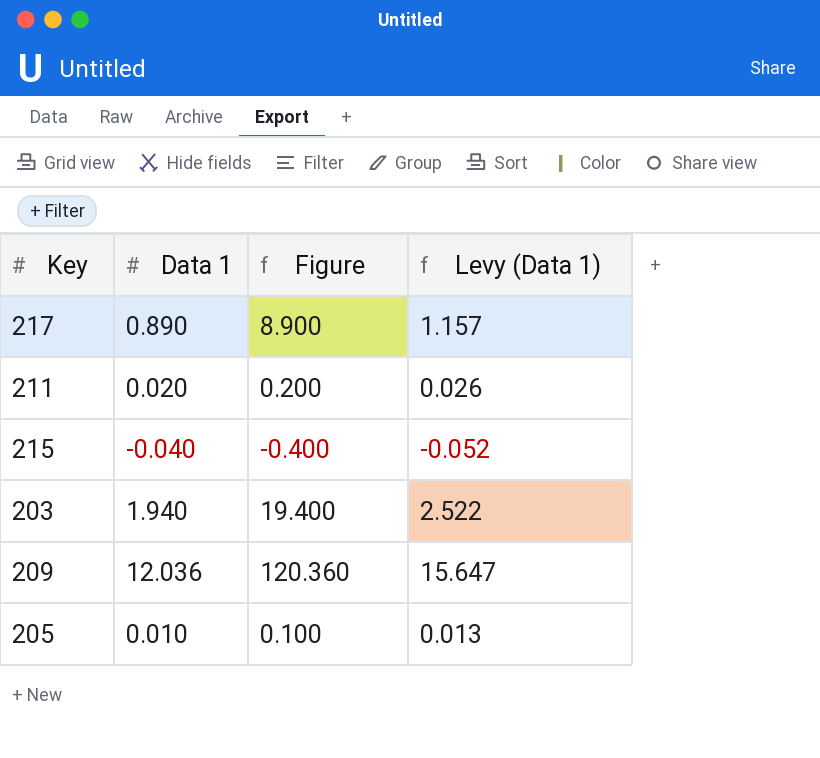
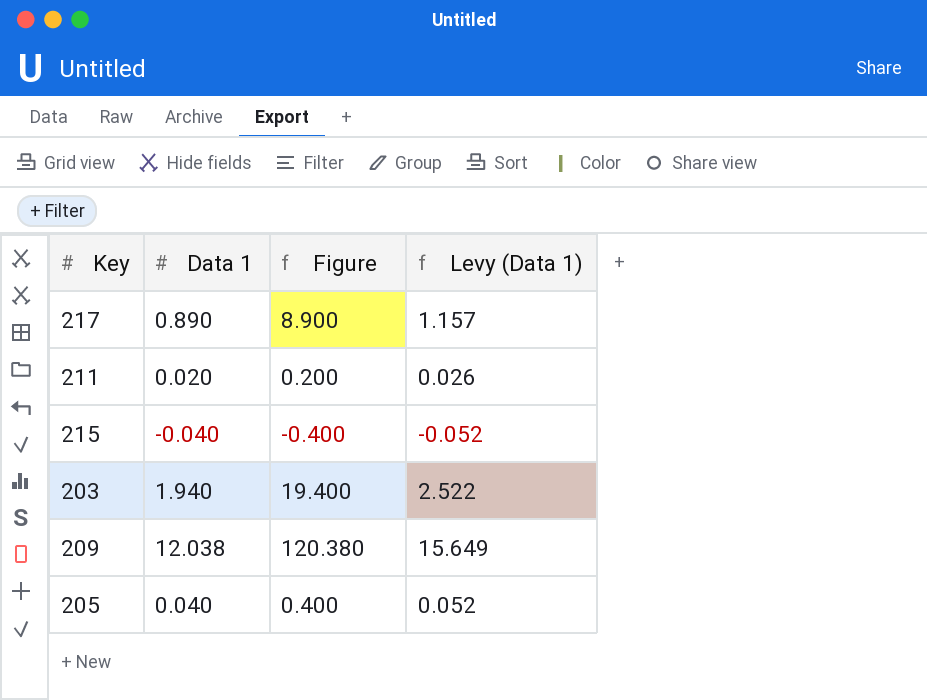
209 | Data 1: 12.036 -> 12.038
209 | Figure: 120.360 -> 120.380
209 | Levy (Data 1): 15.647 -> 15.649
205 | Data 1: 0.010 -> 0.040
205 | Figure: 0.100 -> 0.400
205 | Levy (Data 1): 0.013 -> 0.052

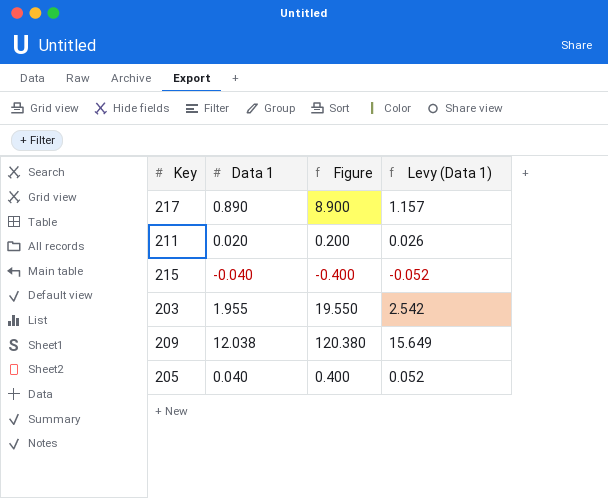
203 | Data 1: 1.940 -> 1.955
203 | Figure: 19.400 -> 19.550
203 | Levy (Data 1): 2.522 -> 2.542

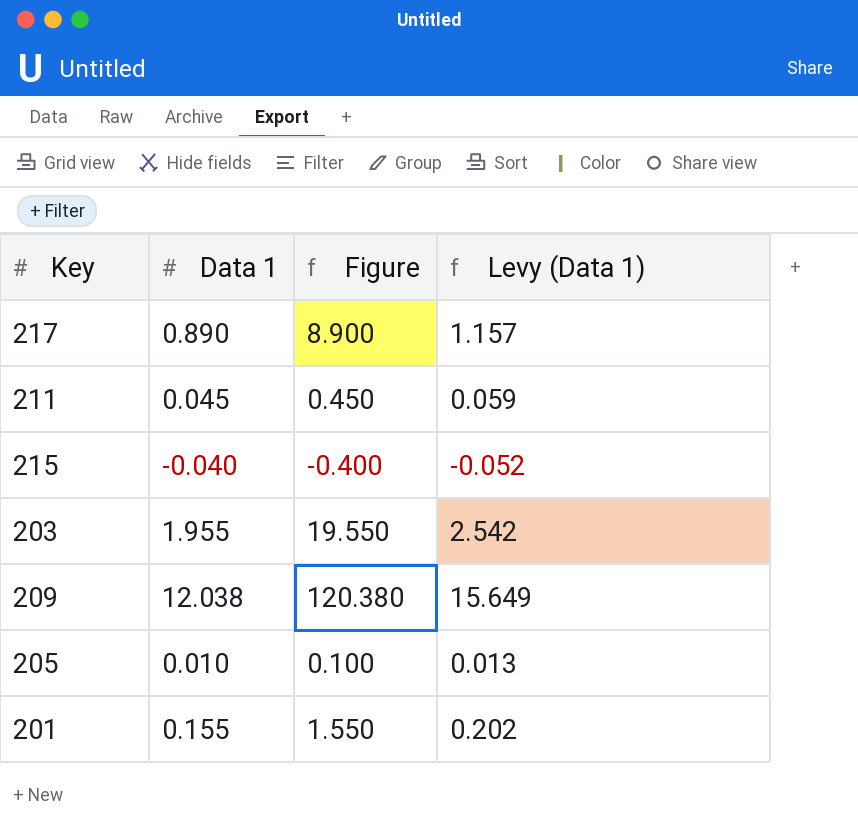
211 | Data 1: 0.020 -> 0.045
211 | Figure: 0.200 -> 0.450
211 | Levy (Data 1): 0.026 -> 0.059
205 | Data 1: 0.040 -> 0.010
205 | Figure: 0.400 -> 0.100
205 | Levy (Data 1): 0.052 -> 0.013
row 201: none -> 0.155 | 1.550 | 0.202

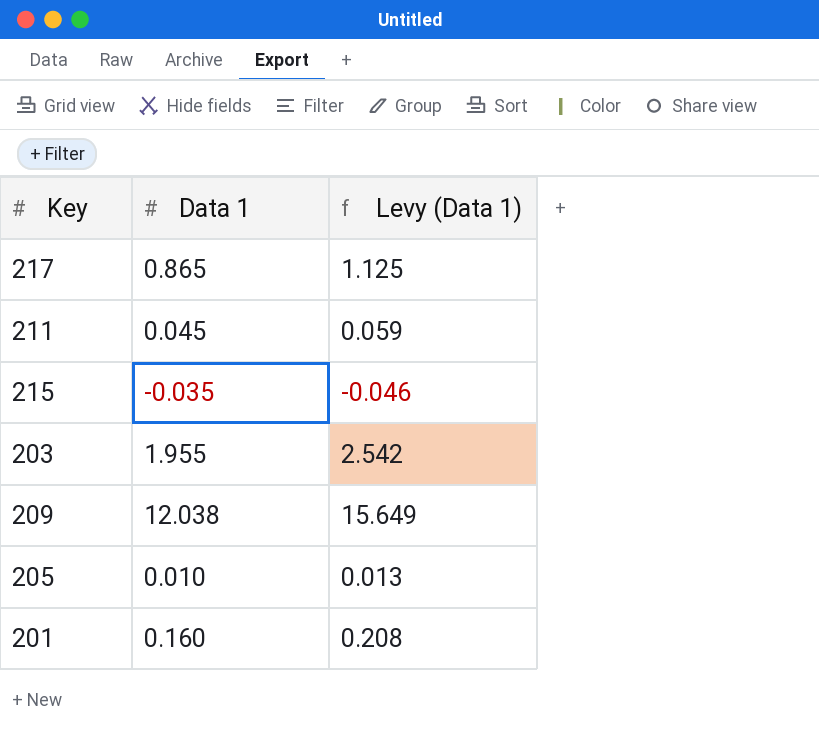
column Figure | formula: [Data 1] * 10 -> none
217 | Data 1: 0.890 -> 0.865
217 | Levy (Data 1): 1.157 -> 1.125
215 | Data 1: -0.040 -> -0.035
215 | Levy (Data 1): -0.052 -> -0.046
201 | Data 1: 0.155 -> 0.160
201 | Levy (Data 1): 0.202 -> 0.208

